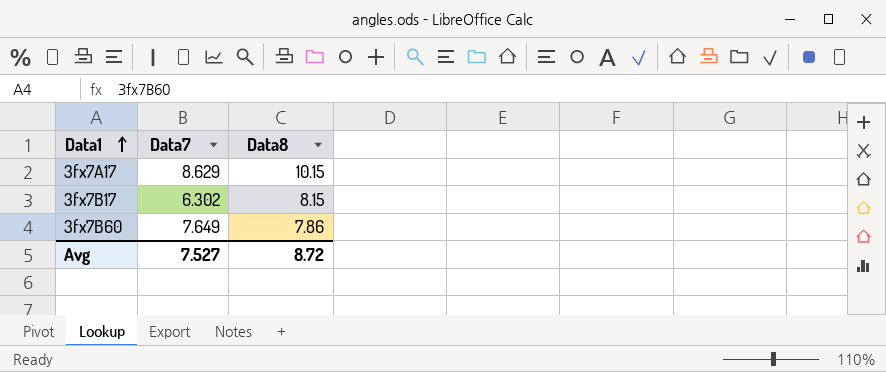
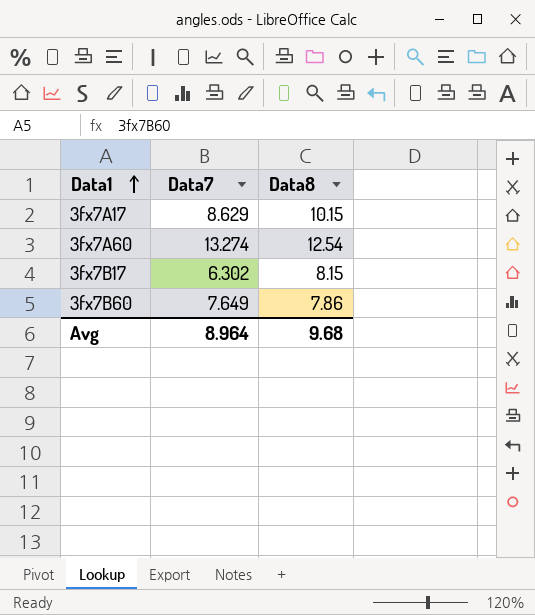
row 3fx7A60: none -> 13.274 | 12.54
Avg | Data7: 7.527 -> 8.964
Avg | Data8: 8.72 -> 9.68

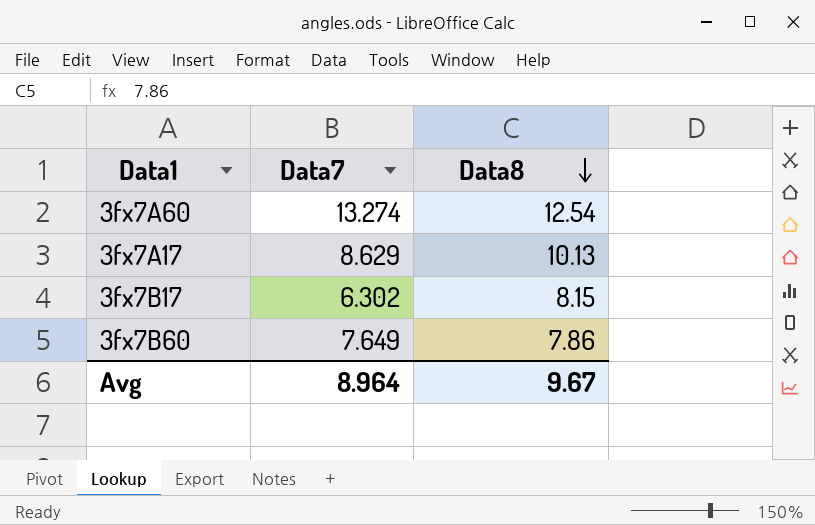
row order: Data1 ascending -> Data8 descending
3fx7A17 | Data8: 10.15 -> 10.13
Avg | Data8: 9.68 -> 9.67

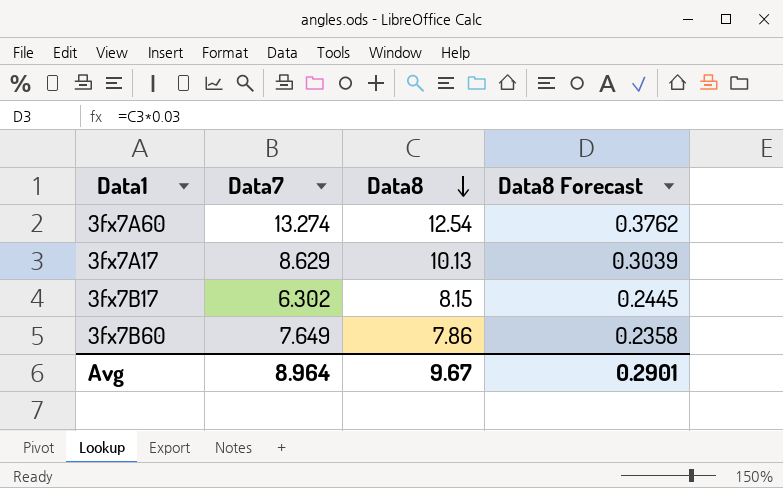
column Data8 Forecast | formula: none -> [Data8] * 0.03

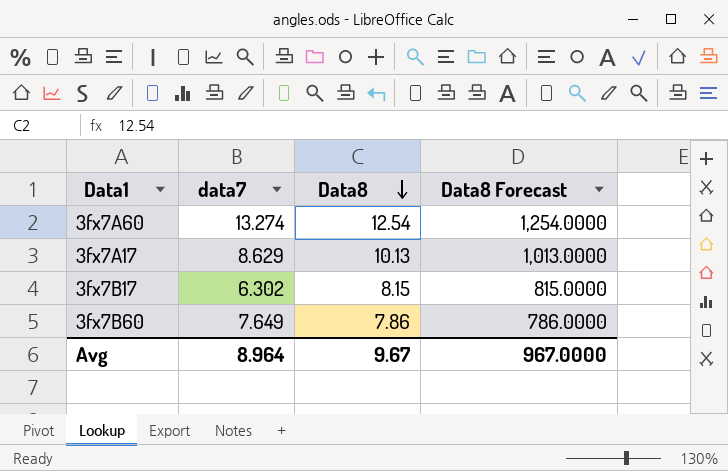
column name: Data7 -> data7
column Data8 Forecast | formula: [Data8] * 0.03 -> [Data8] * 100
Avg | Data8 Forecast: 0.2901 -> 967.0000

